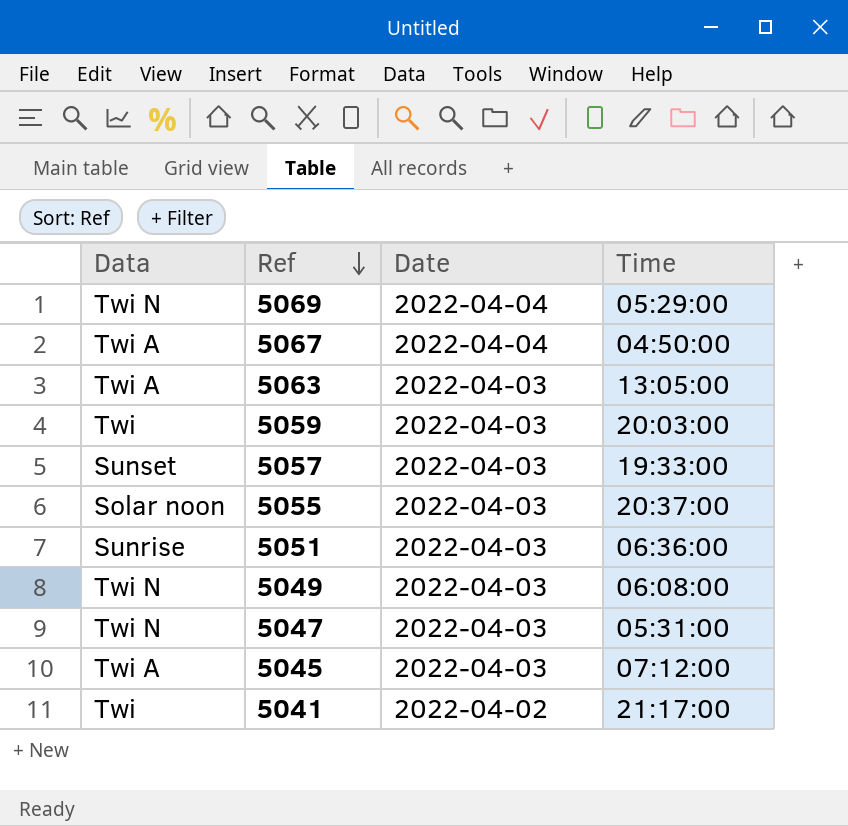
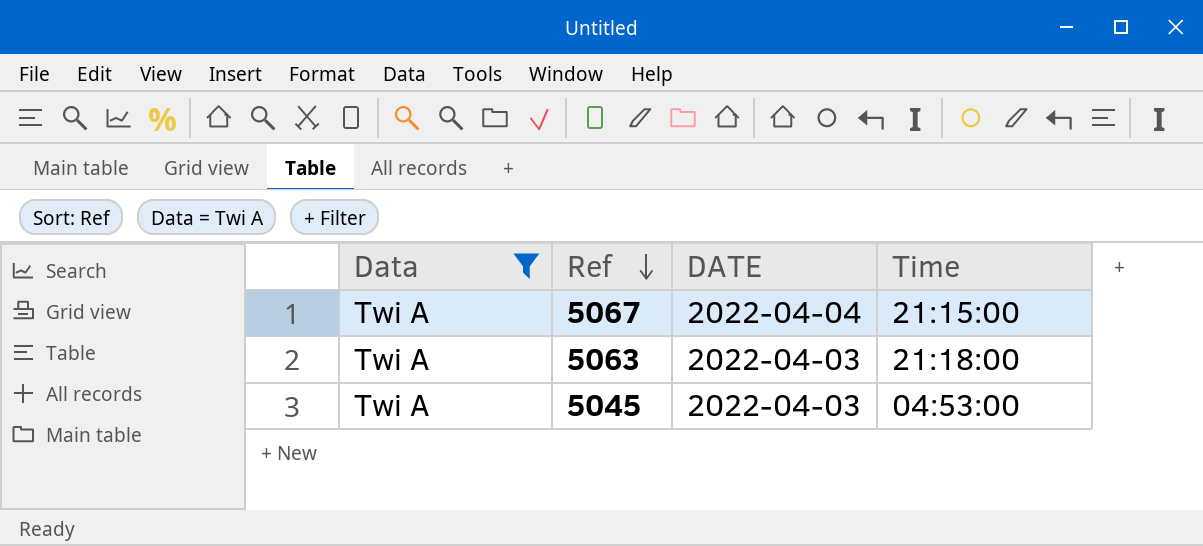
filter: none -> Data = Twi A
column name: Date -> DATE
5067 | Time: 04:50:00 -> 21:15:00
5063 | Time: 13:05:00 -> 21:18:00
5045 | Time: 07:12:00 -> 04:53:00

